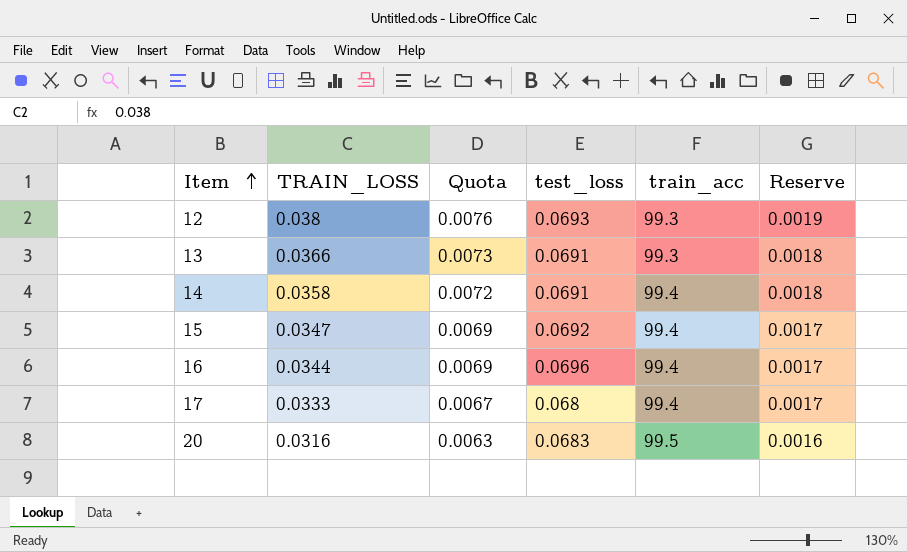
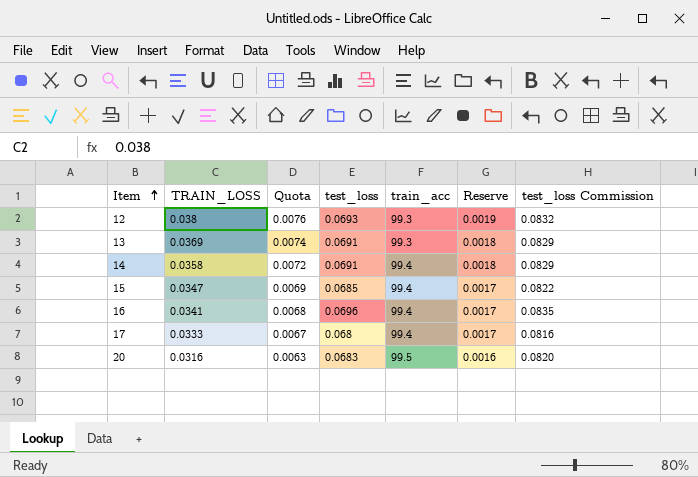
column test_loss Commission | formula: none -> [test_loss] * 1.2
13 | TRAIN_LOSS: 0.0366 -> 0.0369
13 | Quota: 0.0073 -> 0.0074
15 | test_loss: 0.0692 -> 0.0685
16 | TRAIN_LOSS: 0.0344 -> 0.0341
16 | Quota: 0.0069 -> 0.0068

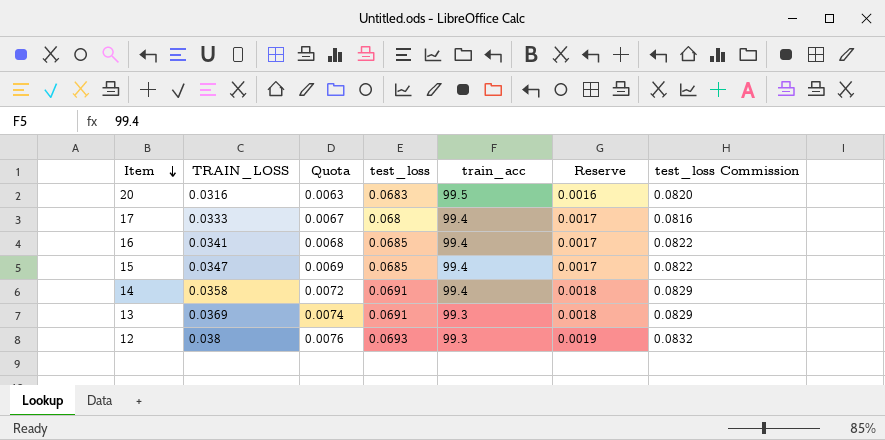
row order: Item ascending -> Item descending
16 | test_loss: 0.0696 -> 0.0685
16 | test_loss Commission: 0.0835 -> 0.0822

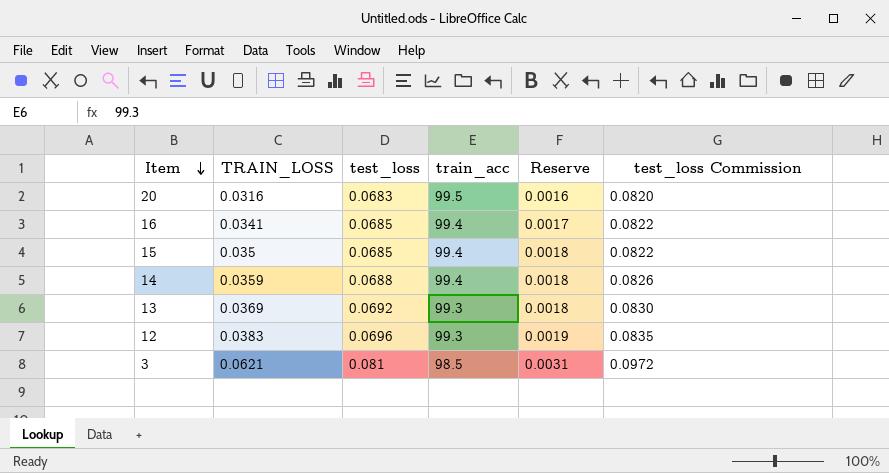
column Quota | formula: [TRAIN_LOSS] * 0.2 -> none
row 17: 0.0333 | 0.0067 | 0.068 | 99.4 | 0.0017 | 0.0816 -> none
15 | TRAIN_LOSS: 0.0347 -> 0.035
15 | Reserve: 0.0017 -> 0.0018
14 | TRAIN_LOSS: 0.0358 -> 0.0359
14 | test_loss: 0.0691 -> 0.0688
14 | test_loss Commission: 0.0829 -> 0.0826
13 | test_loss: 0.0691 -> 0.0692
13 | test_loss Commission: 0.0829 -> 0.0830
12 | TRAIN_LOSS: 0.038 -> 0.0383
12 | test_loss: 0.0693 -> 0.0696
12 | test_loss Commission: 0.0832 -> 0.0835
row 3: none -> 0.0621 | 0.081 | 98.5 | 0.0031 | 0.0972

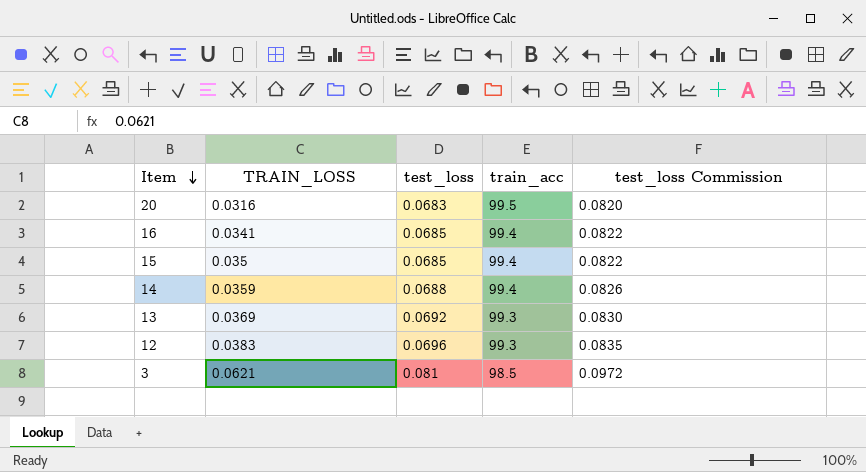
column Reserve | formula: [TRAIN_LOSS] * 0.05 -> none

